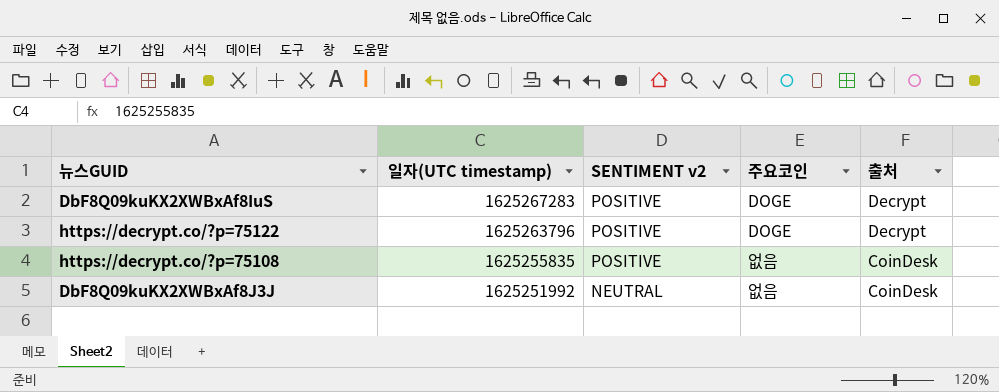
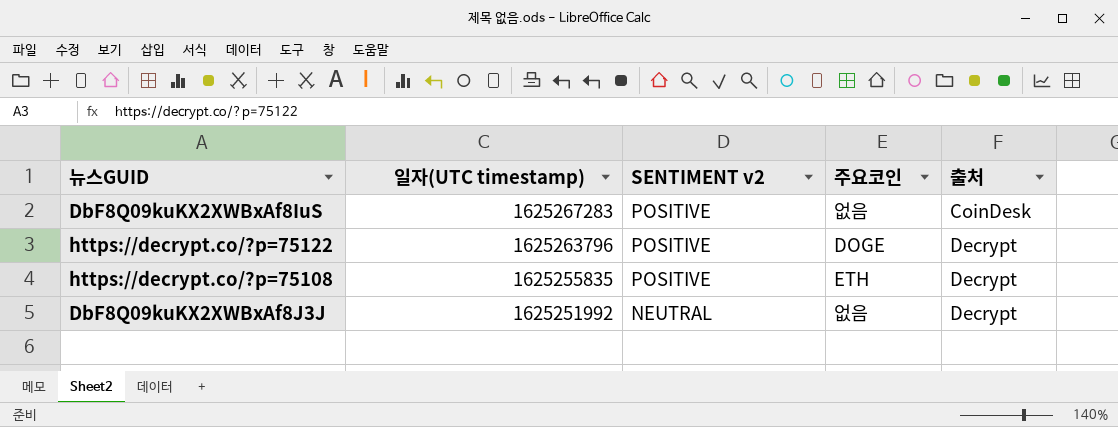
DbF8Q09kuKX2XWBxAf8IuS | 주요코인: DOGE -> 없음
DbF8Q09kuKX2XWBxAf8IuS | 출처: Decrypt -> CoinDesk
https://decrypt.co/?p=75108 | 주요코인: 없음 -> ETH
https://decrypt.co/?p=75108 | 출처: CoinDesk -> Decrypt
DbF8Q09kuKX2XWBxAf8J3J | 출처: CoinDesk -> Decrypt

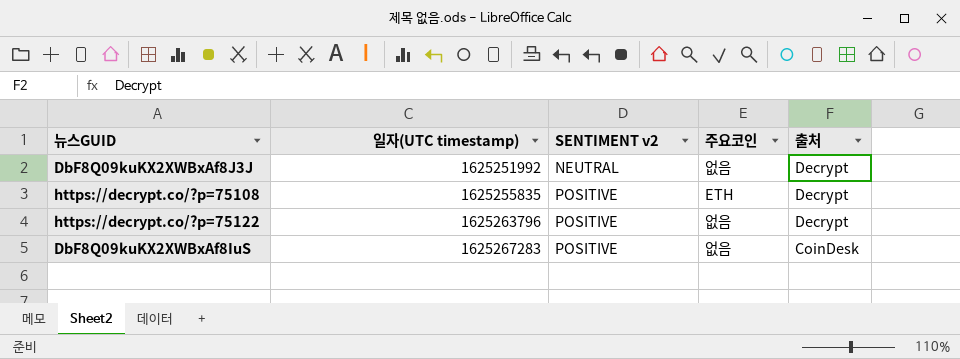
row order: 일자(UTC timestamp) descending -> 일자(UTC timestamp) ascending
https://decrypt.co/?p=75122 | 주요코인: DOGE -> 없음

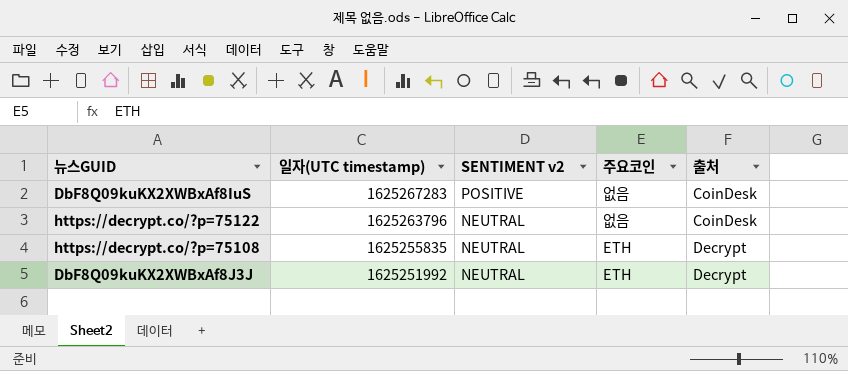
row order: 일자(UTC timestamp) ascending -> 일자(UTC timestamp) descending
https://decrypt.co/?p=75122 | SENTIMENT v2: POSITIVE -> NEUTRAL
https://decrypt.co/?p=75122 | 출처: Decrypt -> CoinDesk
https://decrypt.co/?p=75108 | SENTIMENT v2: POSITIVE -> NEUTRAL
DbF8Q09kuKX2XWBxAf8J3J | 주요코인: 없음 -> ETH

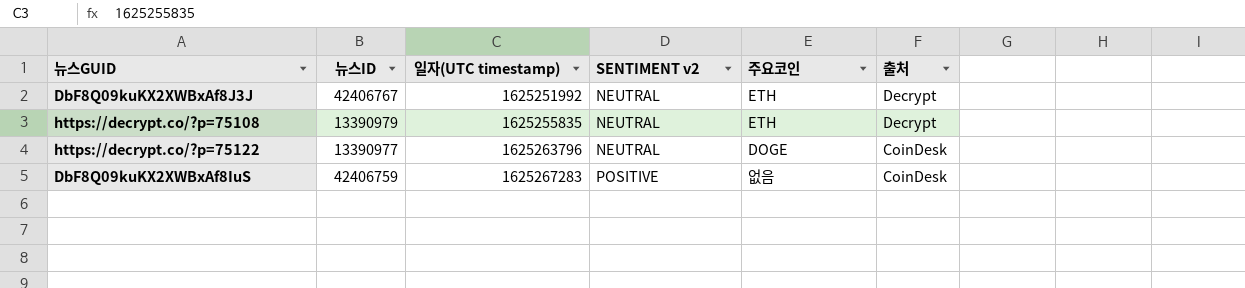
row order: 일자(UTC timestamp) descending -> 일자(UTC timestamp) ascending
column 뉴스ID | position: none -> 2
https://decrypt.co/?p=75122 | 주요코인: 없음 -> DOGE

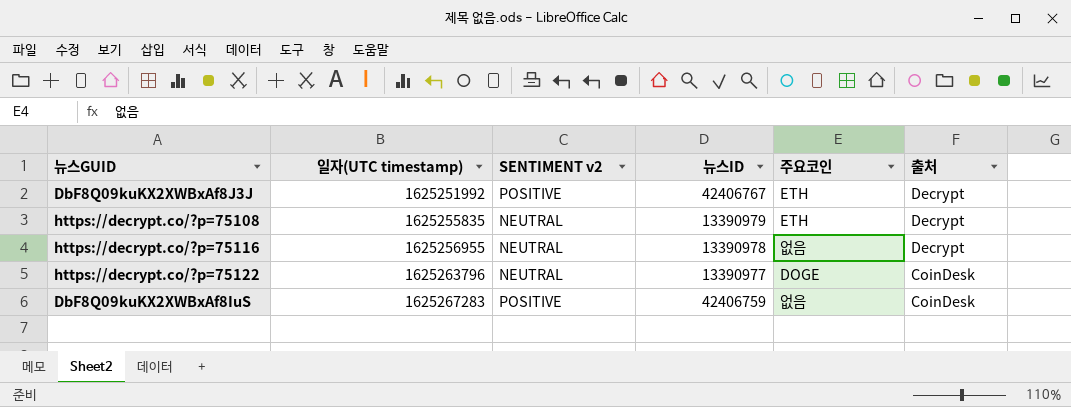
column 뉴스ID | position: 2 -> 4
DbF8Q09kuKX2XWBxAf8J3J | SENTIMENT v2: NEUTRAL -> POSITIVE
row https://decrypt.co/?p=75116: none -> 1625256955 | NEUTRAL | 13390978 | 없음 | Decrypt

